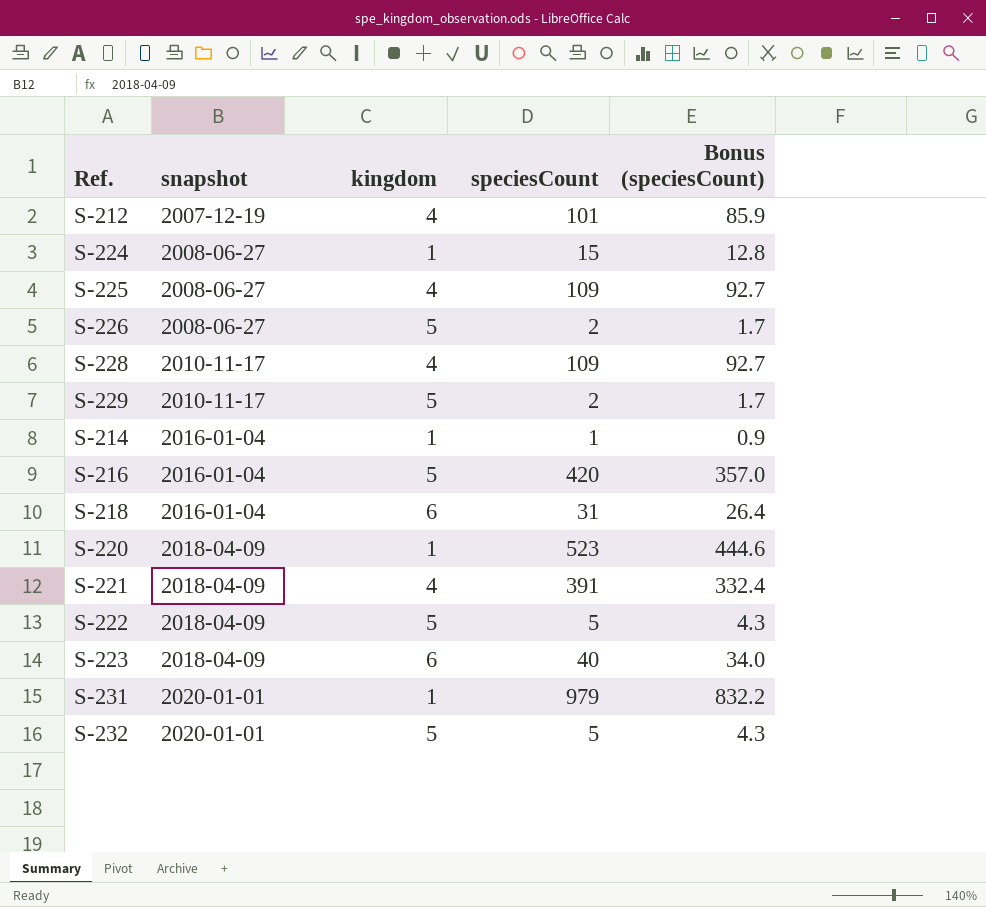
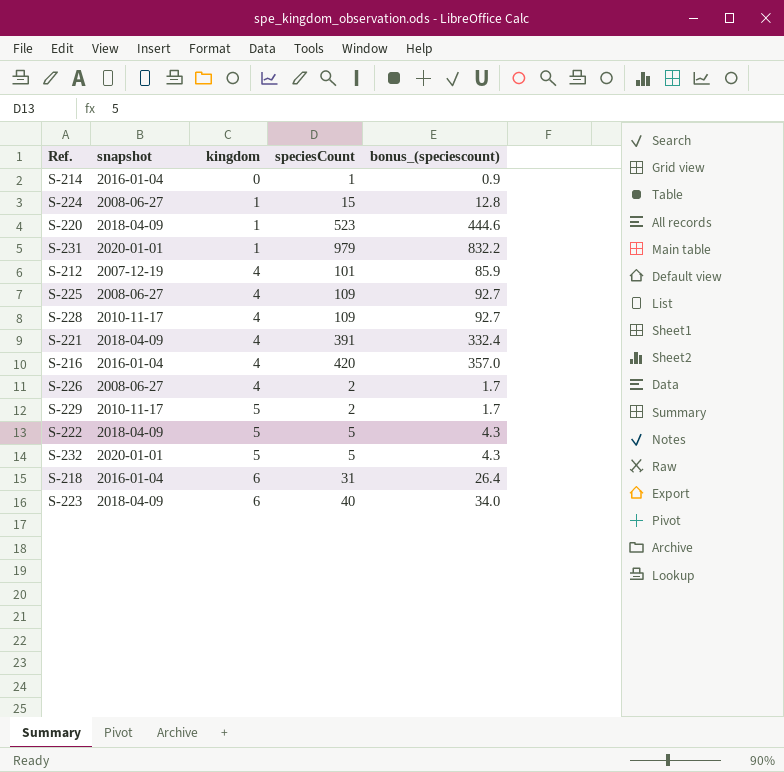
row order: snapshot ascending -> kingdom ascending
column name: Bonus (speciesCount) -> bonus_(speciescount)
S-214 | kingdom: 1 -> 0
S-216 | kingdom: 5 -> 4
S-226 | kingdom: 5 -> 4

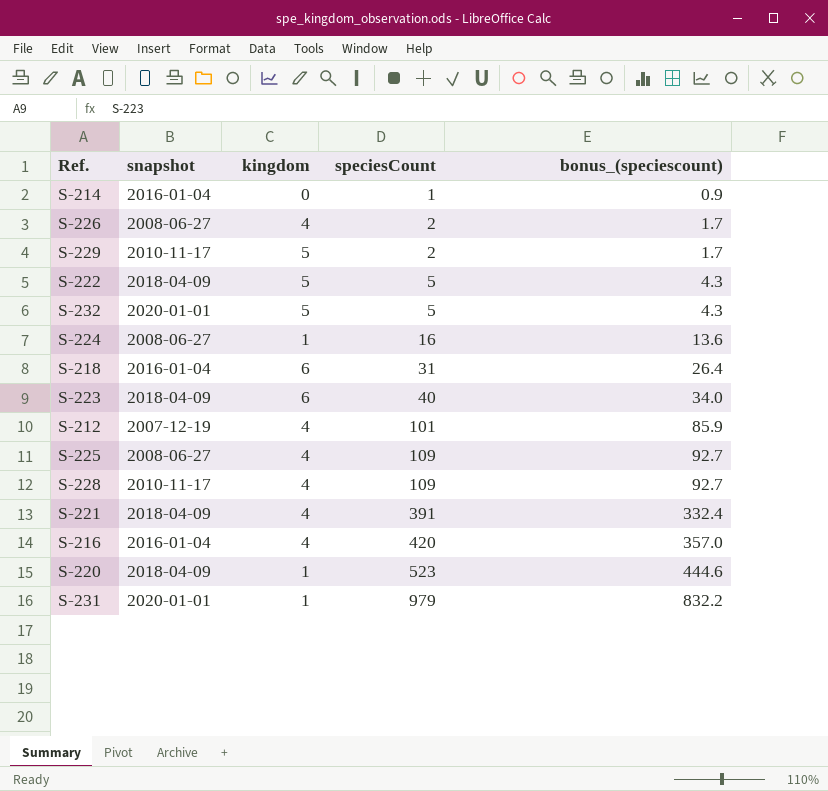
row order: kingdom ascending -> speciesCount ascending
S-224 | speciesCount: 15 -> 16
S-224 | bonus_(speciescount): 12.8 -> 13.6

